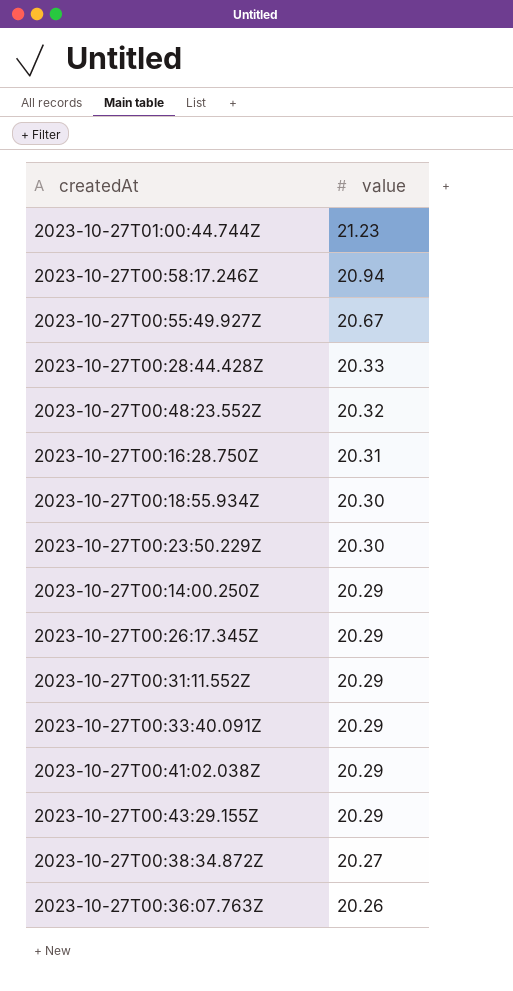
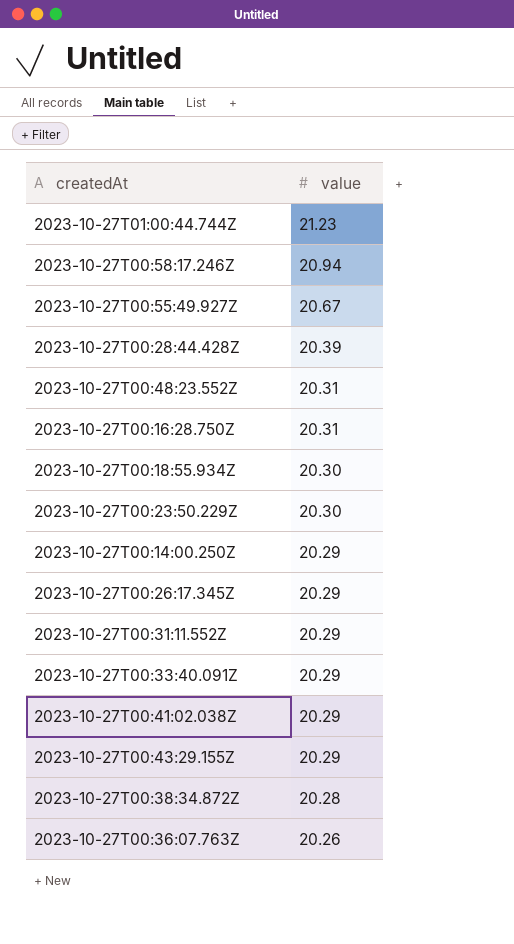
2023-10-27T00:28:44.428Z | value: 20.33 -> 20.39
2023-10-27T00:48:23.552Z | value: 20.32 -> 20.31
2023-10-27T00:38:34.872Z | value: 20.27 -> 20.28

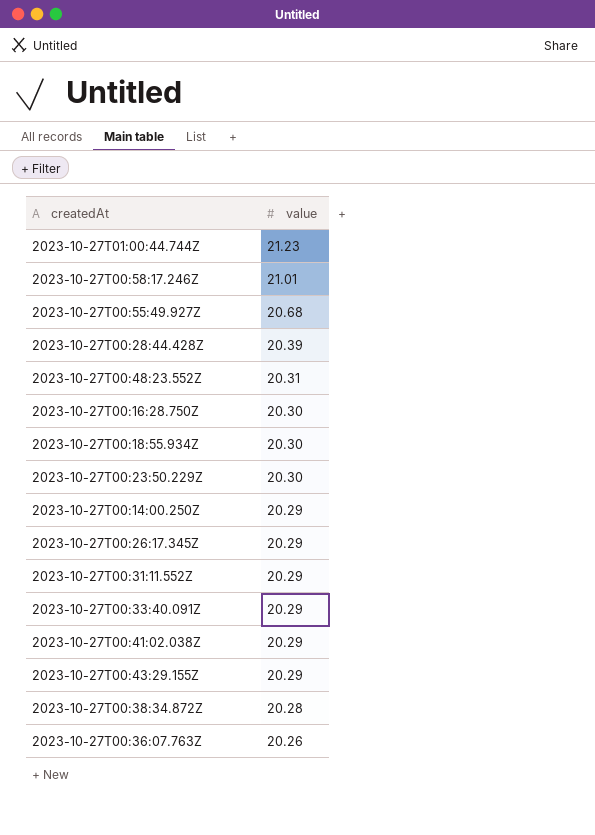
2023-10-27T00:58:17.246Z | value: 20.94 -> 21.01
2023-10-27T00:55:49.927Z | value: 20.67 -> 20.68
2023-10-27T00:16:28.750Z | value: 20.31 -> 20.30

